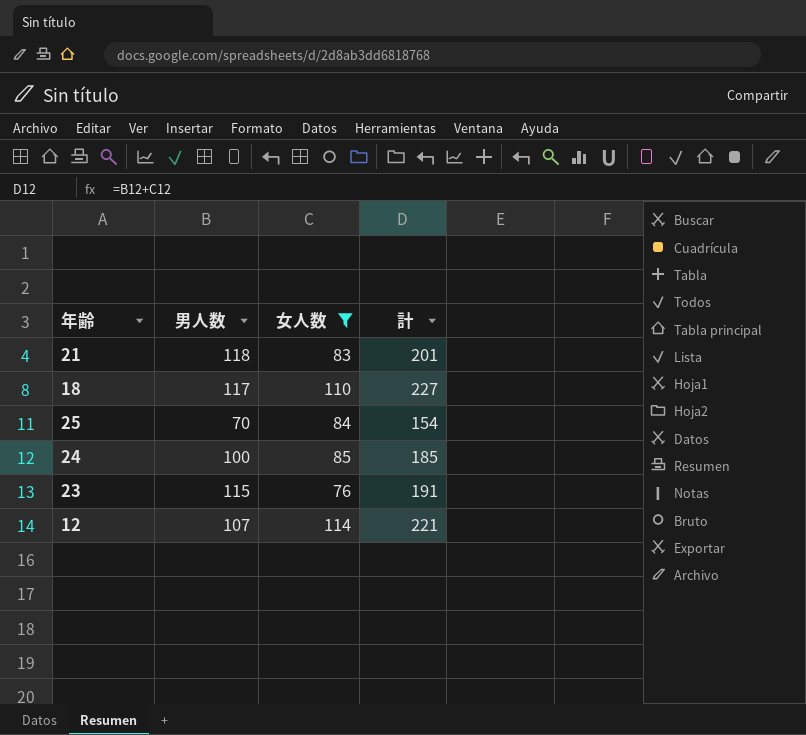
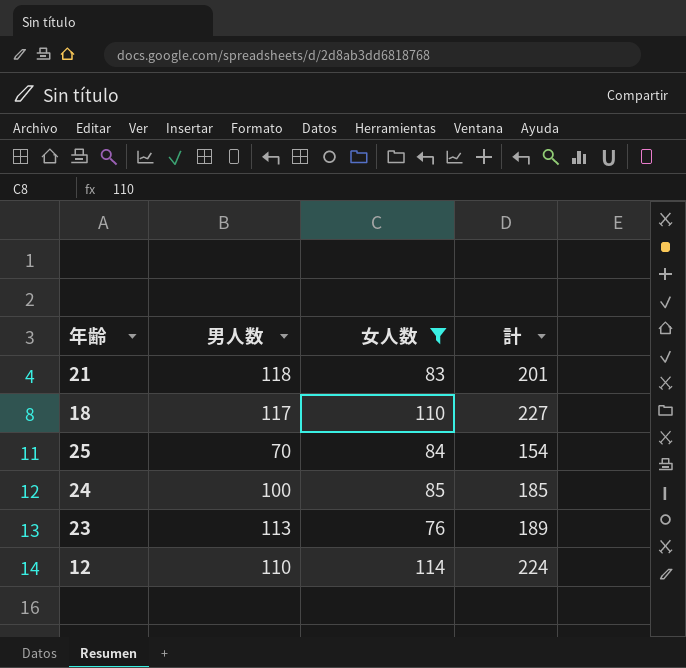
23 | 男人数: 115 -> 113
23 | 計: 191 -> 189
12 | 男人数: 107 -> 110
12 | 計: 221 -> 224

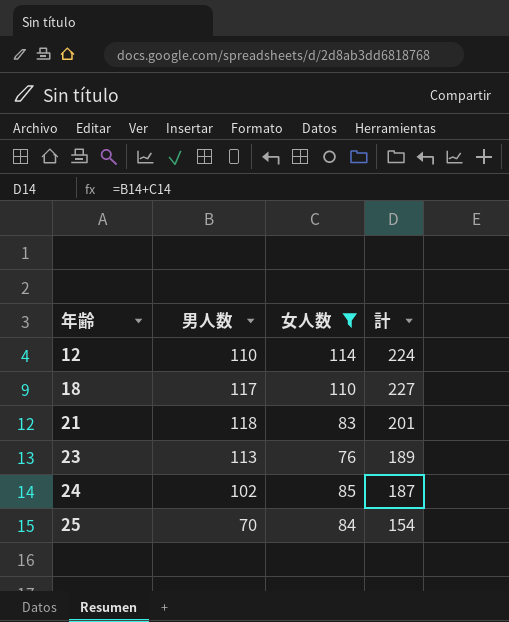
row order: none -> 年齢 ascending
24 | 男人数: 100 -> 102
24 | 計: 185 -> 187

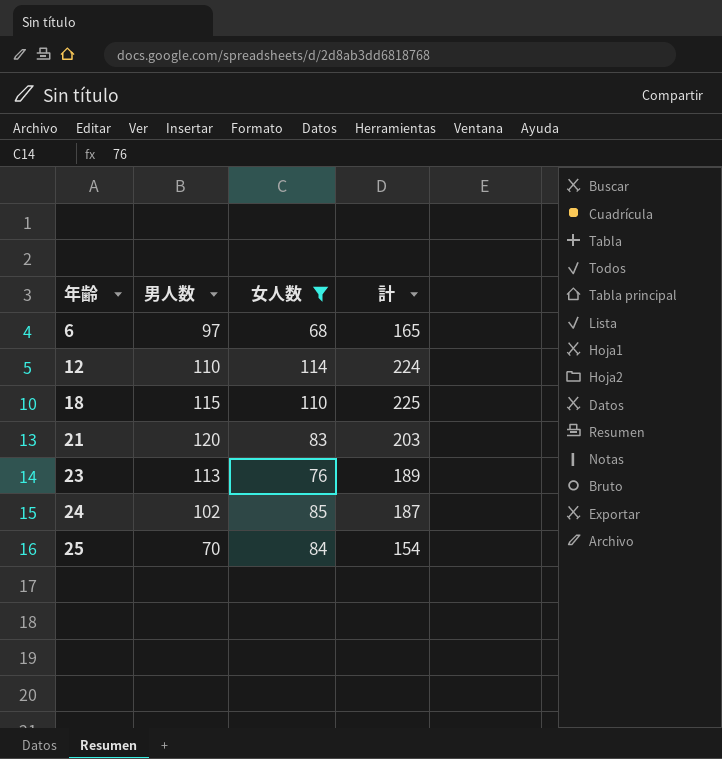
row 6: none -> 97 | 68 | 165
18 | 男人数: 117 -> 115
18 | 計: 227 -> 225
21 | 男人数: 118 -> 120
21 | 計: 201 -> 203

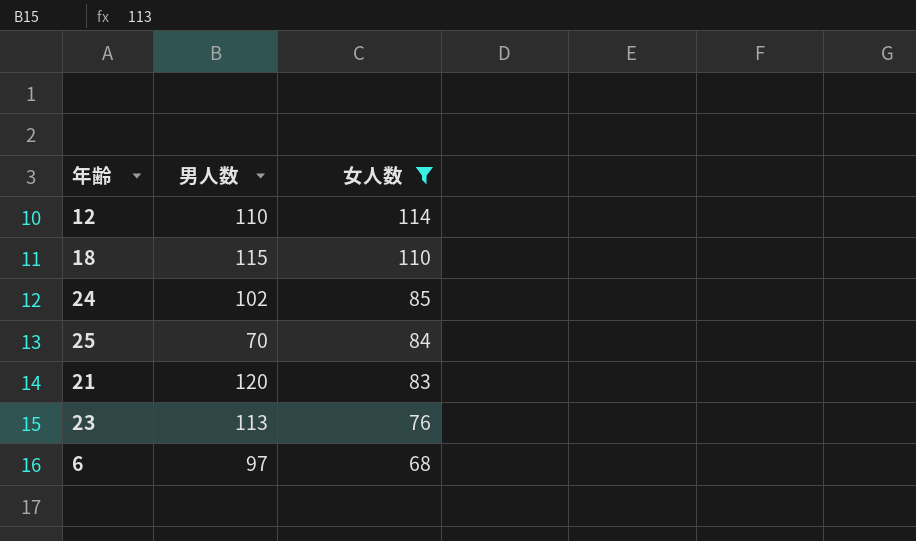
row order: 年齢 ascending -> 女人数 descending
column 計 | formula: [男人数] + [女人数] -> none

